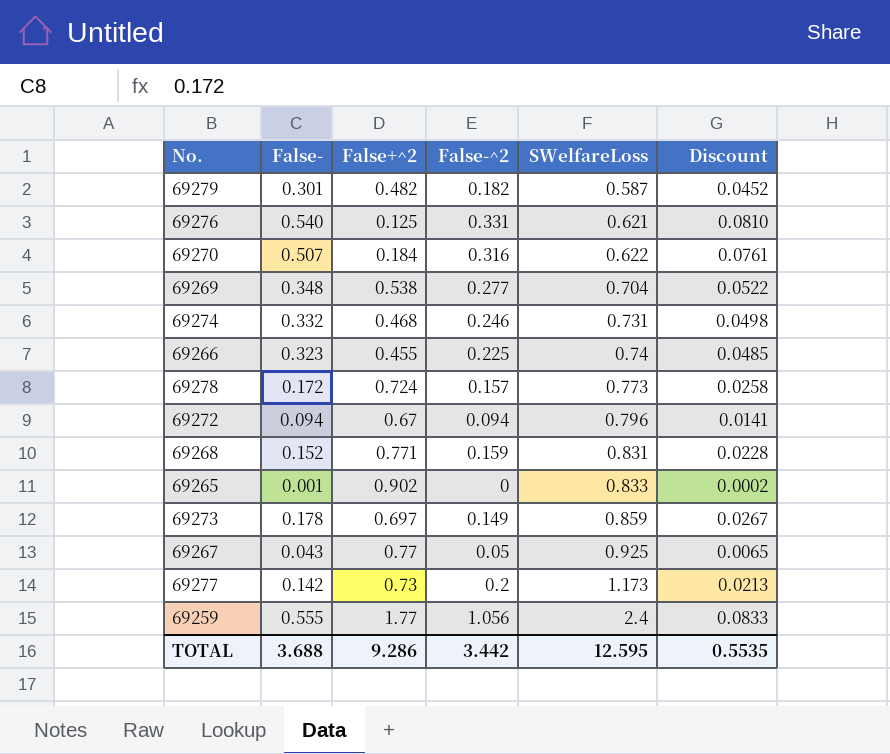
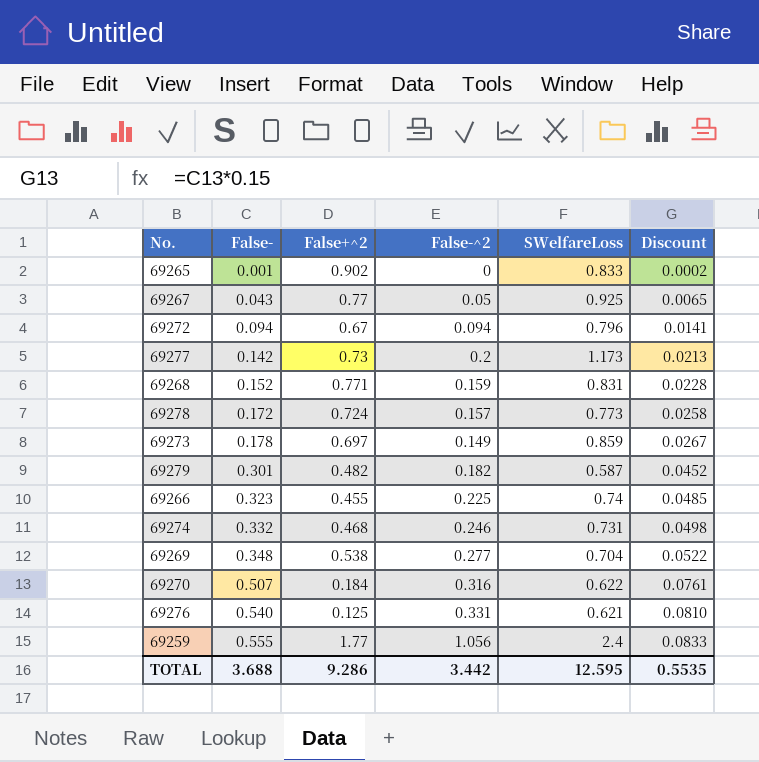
row order: SWelfareLoss ascending -> False- ascending

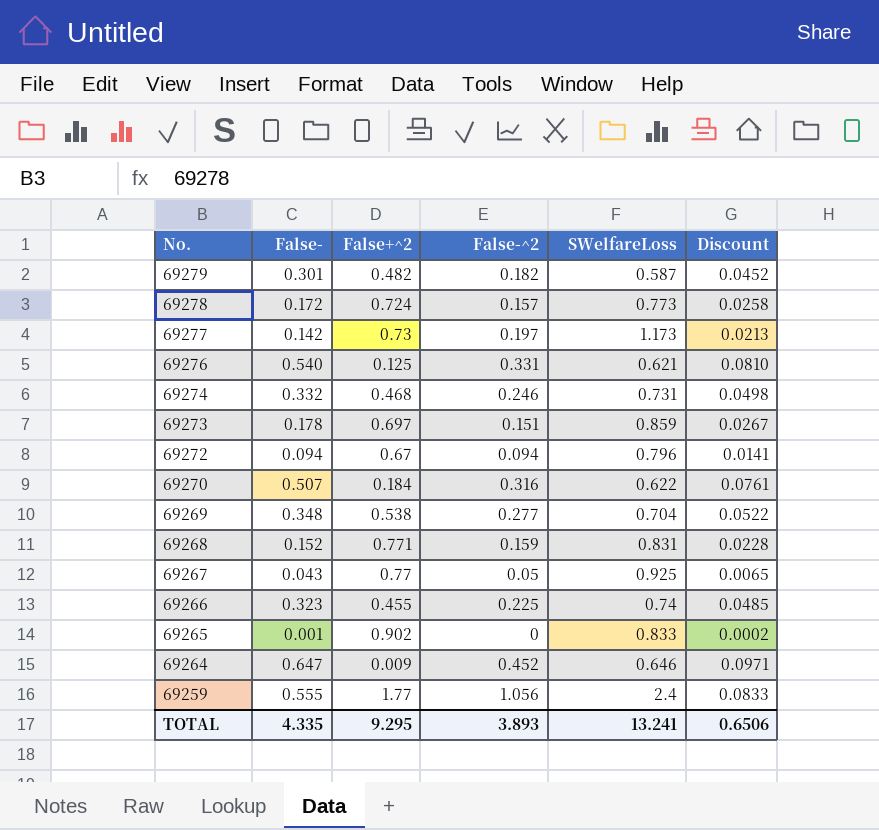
row order: False- ascending -> No. descending
69277 | False-^2: 0.2 -> 0.197
69273 | False-^2: 0.149 -> 0.151
row 69264: none -> 0.647 | 0.009 | 0.452 | 0.646 | 0.0971
TOTAL | False-: 3.688 -> 4.335
TOTAL | False+^2: 9.286 -> 9.295
TOTAL | False-^2: 3.442 -> 3.893
TOTAL | SWelfareLoss: 12.595 -> 13.241
TOTAL | Discount: 0.5535 -> 0.6506

